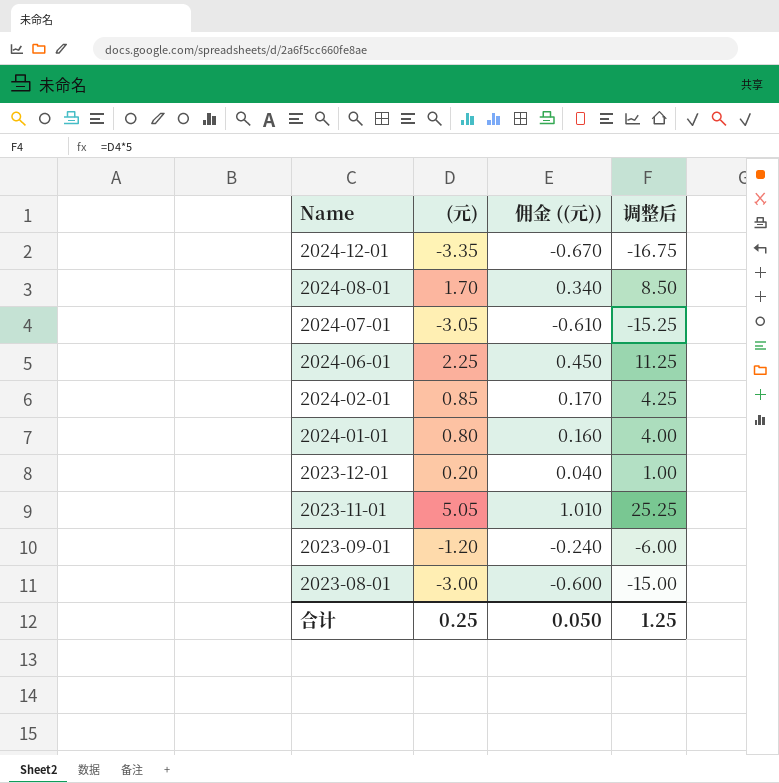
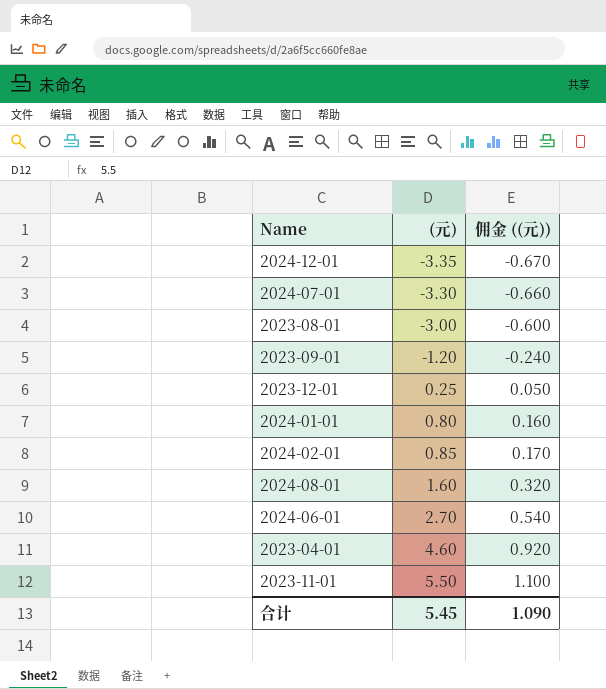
row order: Name descending -> (元) ascending
column 调整后 | formula: [(元)] * 5 -> none
2024-07-01 | (元): -3.05 -> -3.30
2024-07-01 | 佣金 ((元)): -0.610 -> -0.660
2023-12-01 | (元): 0.20 -> 0.25
2023-12-01 | 佣金 ((元)): 0.040 -> 0.050
2024-08-01 | (元): 1.70 -> 1.60
2024-08-01 | 佣金 ((元)): 0.340 -> 0.320
2024-06-01 | (元): 2.25 -> 2.70
2024-06-01 | 佣金 ((元)): 0.450 -> 0.540
row 2023-04-01: none -> 4.60 | 0.920
2023-11-01 | (元): 5.05 -> 5.50
2023-11-01 | 佣金 ((元)): 1.010 -> 1.100
合计 | (元): 0.25 -> 5.45
合计 | 佣金 ((元)): 0.050 -> 1.090

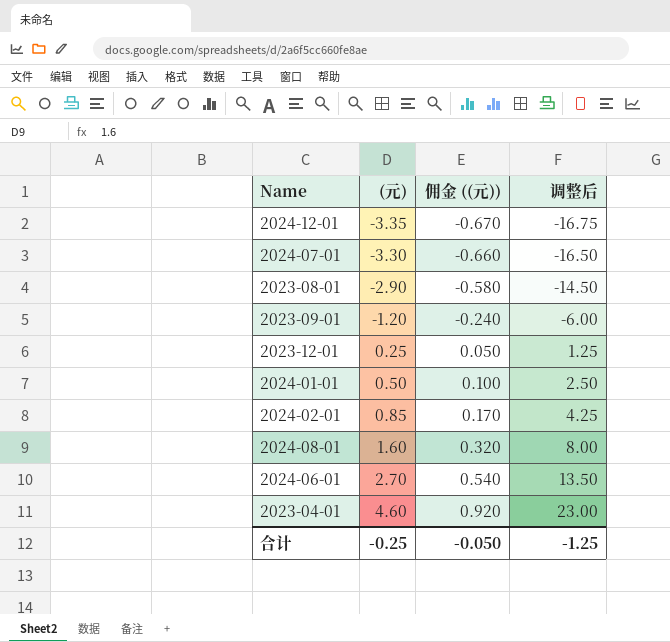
column 调整后 | formula: none -> [(元)] * 5
row 2023-11-01: 5.50 | 1.100 -> none
2023-08-01 | (元): -3.00 -> -2.90
2023-08-01 | 佣金 ((元)): -0.600 -> -0.580
2024-01-01 | (元): 0.80 -> 0.50
2024-01-01 | 佣金 ((元)): 0.160 -> 0.100
合计 | (元): 5.45 -> -0.25
合计 | 佣金 ((元)): 1.090 -> -0.050

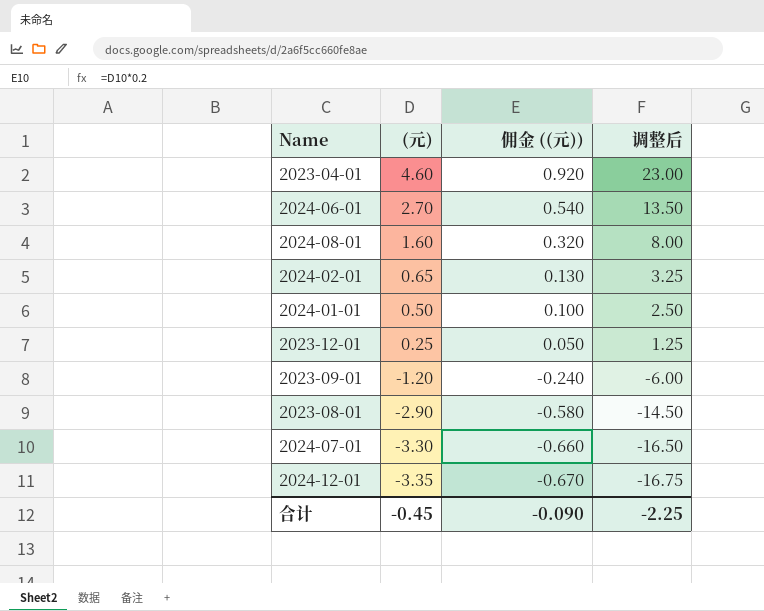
row order: (元) ascending -> (元) descending
2024-02-01 | (元): 0.85 -> 0.65
2024-02-01 | 佣金 ((元)): 0.170 -> 0.130
2024-02-01 | 调整后: 4.25 -> 3.25
合计 | (元): -0.25 -> -0.45
合计 | 佣金 ((元)): -0.050 -> -0.090
合计 | 调整后: -1.25 -> -2.25

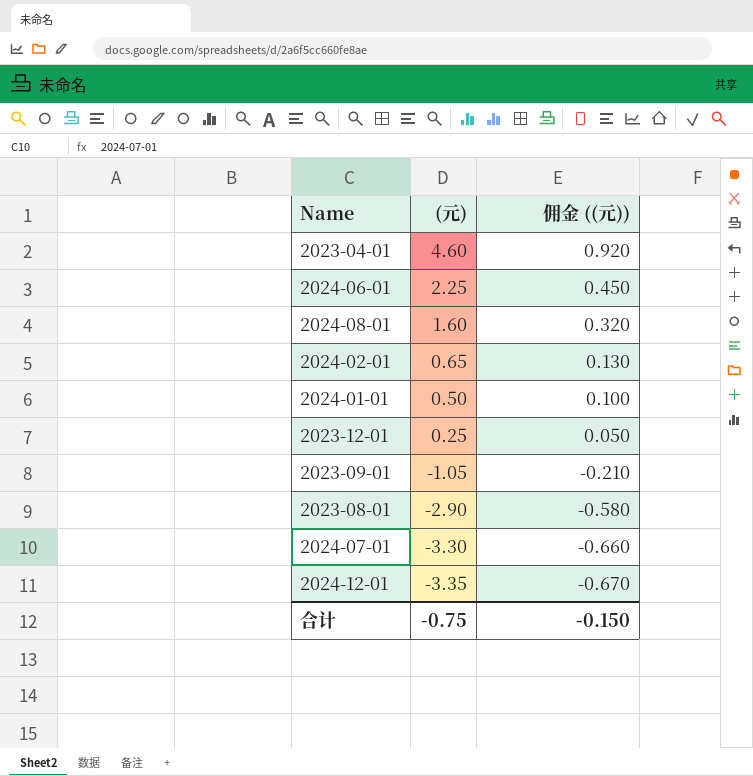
column 调整后 | formula: [(元)] * 5 -> none
2024-06-01 | (元): 2.70 -> 2.25
2024-06-01 | 佣金 ((元)): 0.540 -> 0.450
2023-09-01 | (元): -1.20 -> -1.05
2023-09-01 | 佣金 ((元)): -0.240 -> -0.210
合计 | (元): -0.45 -> -0.75
合计 | 佣金 ((元)): -0.090 -> -0.150

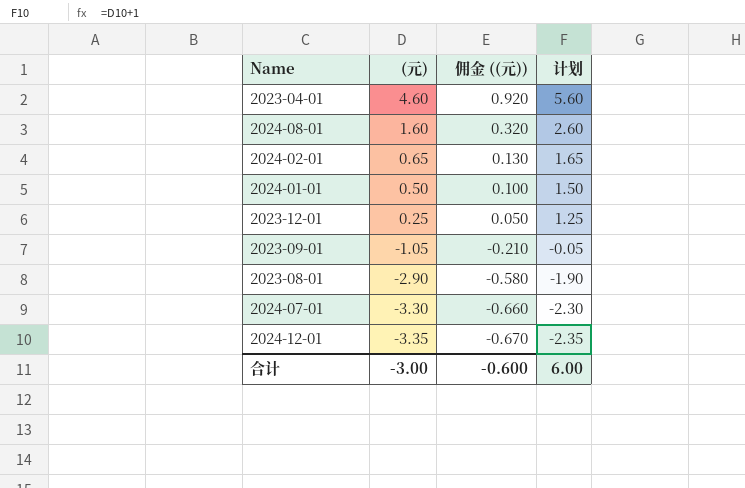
column 计划 | formula: none -> [(元)] + 1
row 2024-06-01: 2.25 | 0.450 -> none
合计 | (元): -0.75 -> -3.00
合计 | 佣金 ((元)): -0.150 -> -0.600

